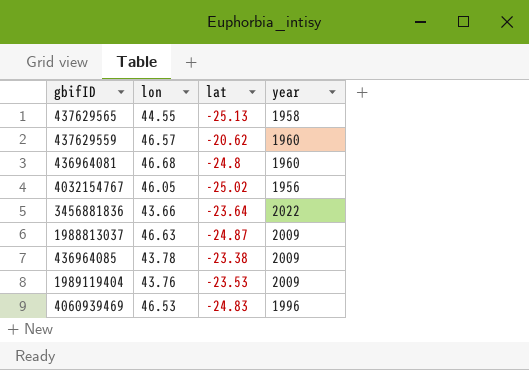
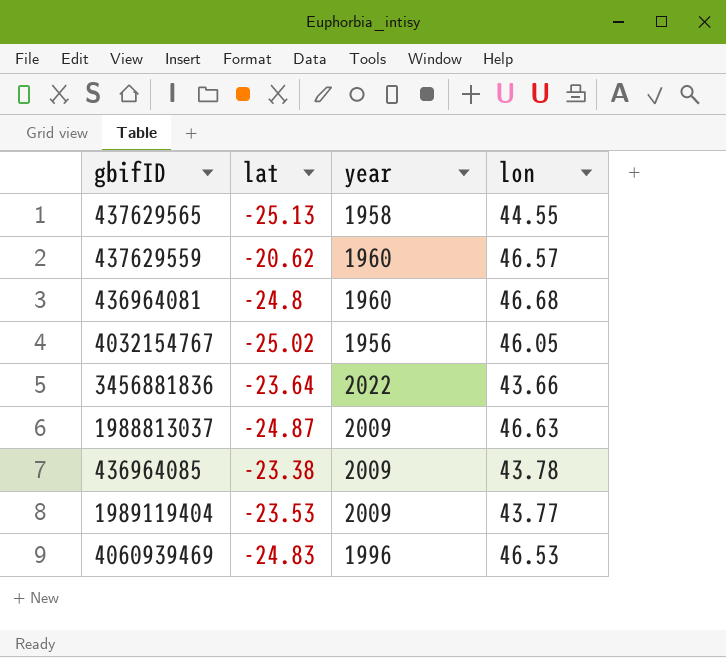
column lon | position: 2 -> 4
1989119404 | lon: 43.76 -> 43.77

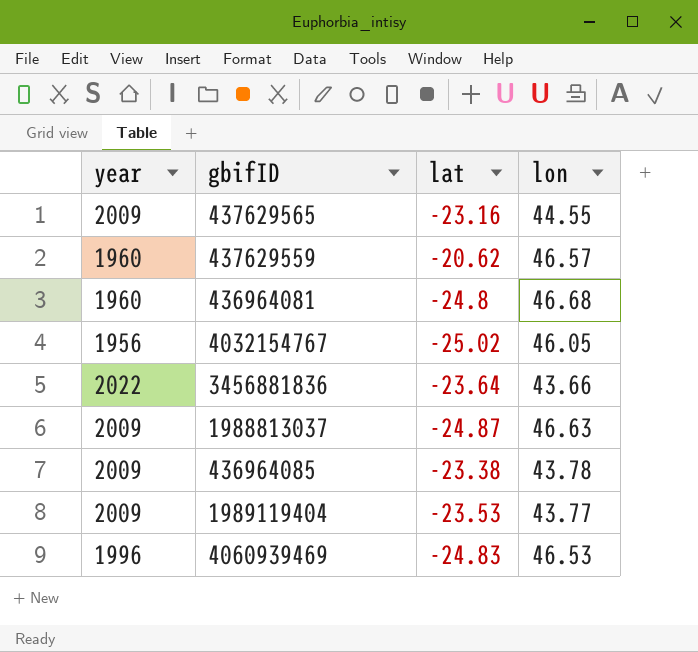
column year | position: 3 -> 1
437629565 | year: 1958 -> 2009
437629565 | lat: -25.13 -> -23.16

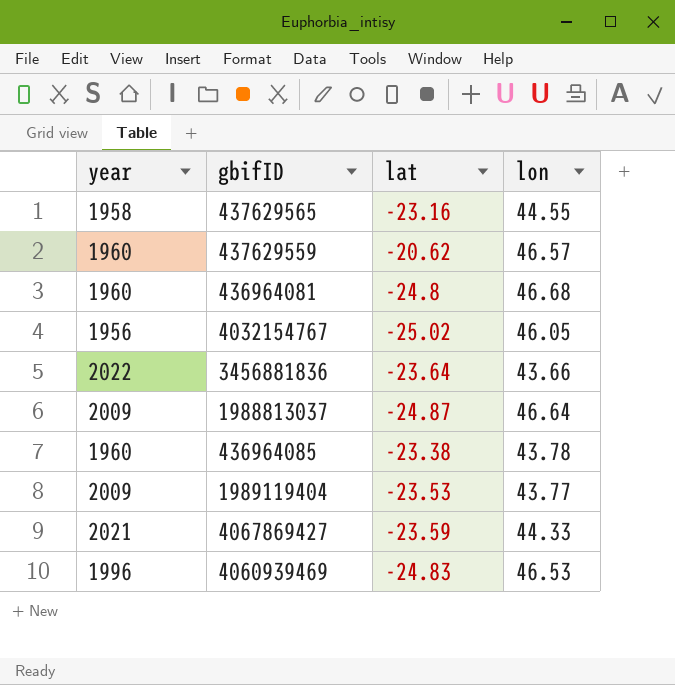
437629565 | year: 2009 -> 1958
1988813037 | lon: 46.63 -> 46.64
436964085 | year: 2009 -> 1960
row 4067869427: none -> 2021 | -23.59 | 44.33

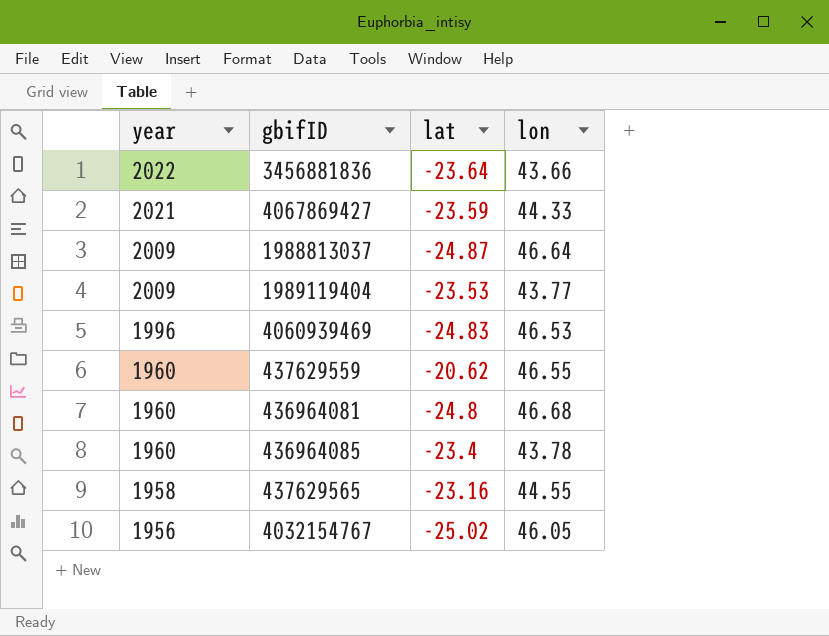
row order: none -> year descending
437629559 | lon: 46.57 -> 46.55
436964085 | lat: -23.38 -> -23.4

